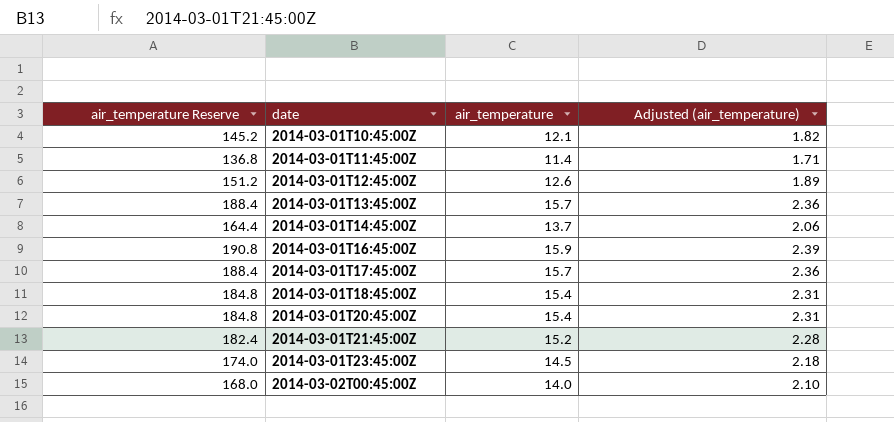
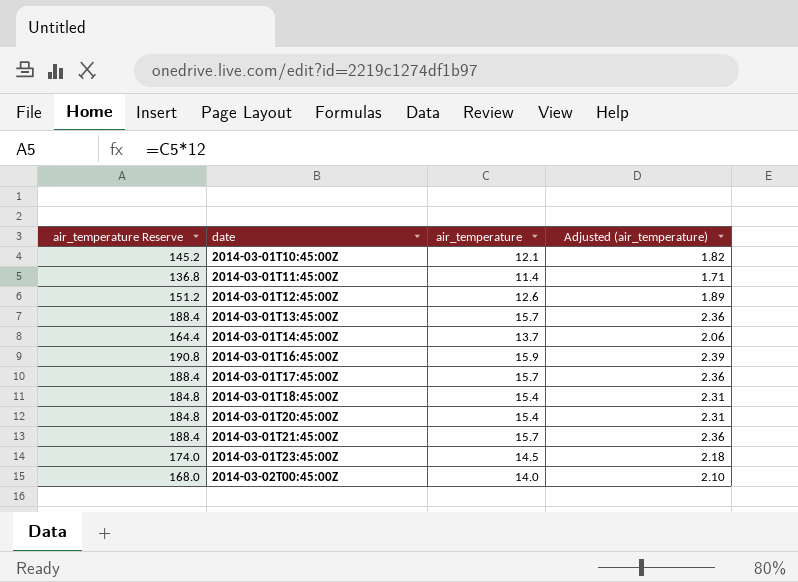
2014-03-01T21:45:00Z | air_temperature Reserve: 182.4 -> 188.4
2014-03-01T21:45:00Z | air_temperature: 15.2 -> 15.7
2014-03-01T21:45:00Z | Adjusted (air_temperature): 2.28 -> 2.36

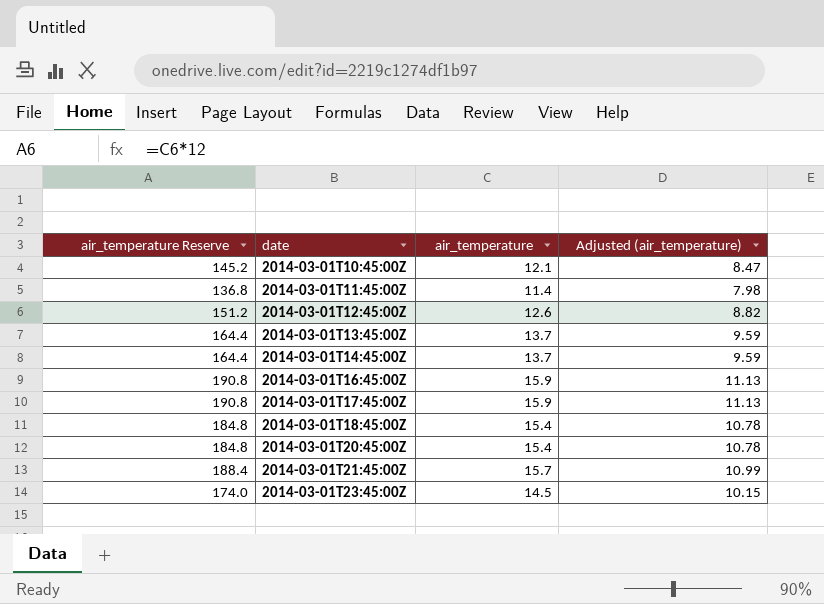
column Adjusted (air_temperature) | formula: [air_temperature] * 0.15 -> [air_temperature] * 0.7
row 2014-03-02T00:45:00Z: 168.0 | 14.0 | 2.10 -> none
2014-03-01T13:45:00Z | air_temperature Reserve: 188.4 -> 164.4
2014-03-01T13:45:00Z | air_temperature: 15.7 -> 13.7
2014-03-01T17:45:00Z | air_temperature Reserve: 188.4 -> 190.8
2014-03-01T17:45:00Z | air_temperature: 15.7 -> 15.9

